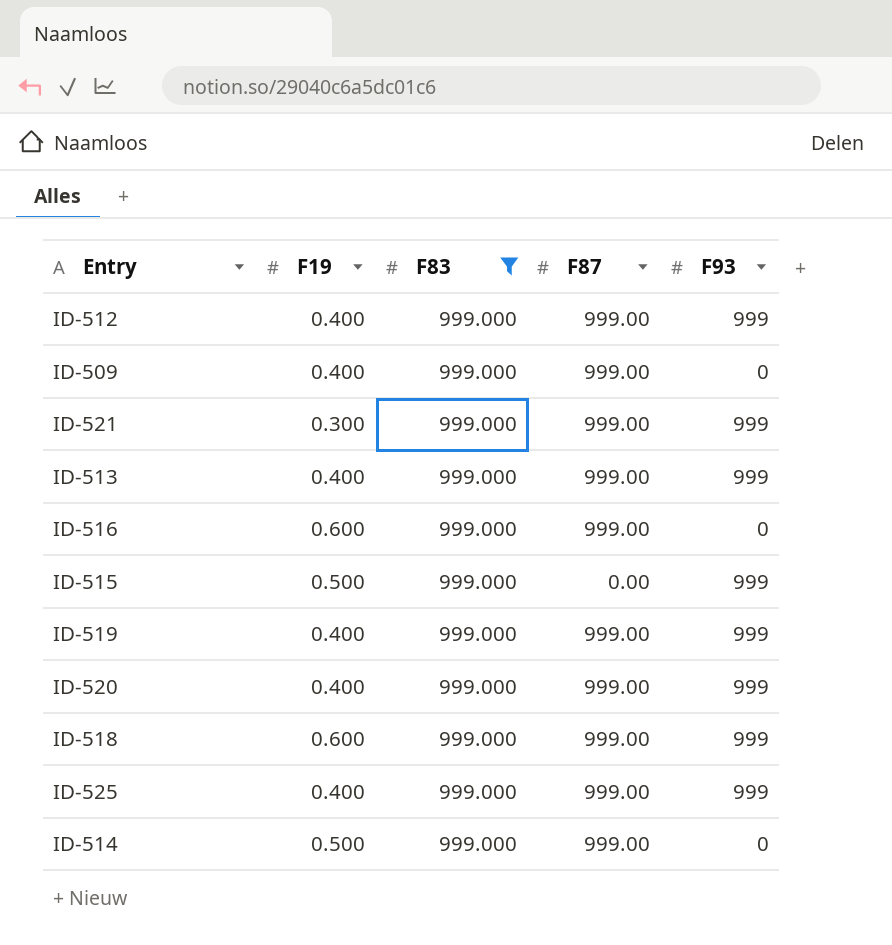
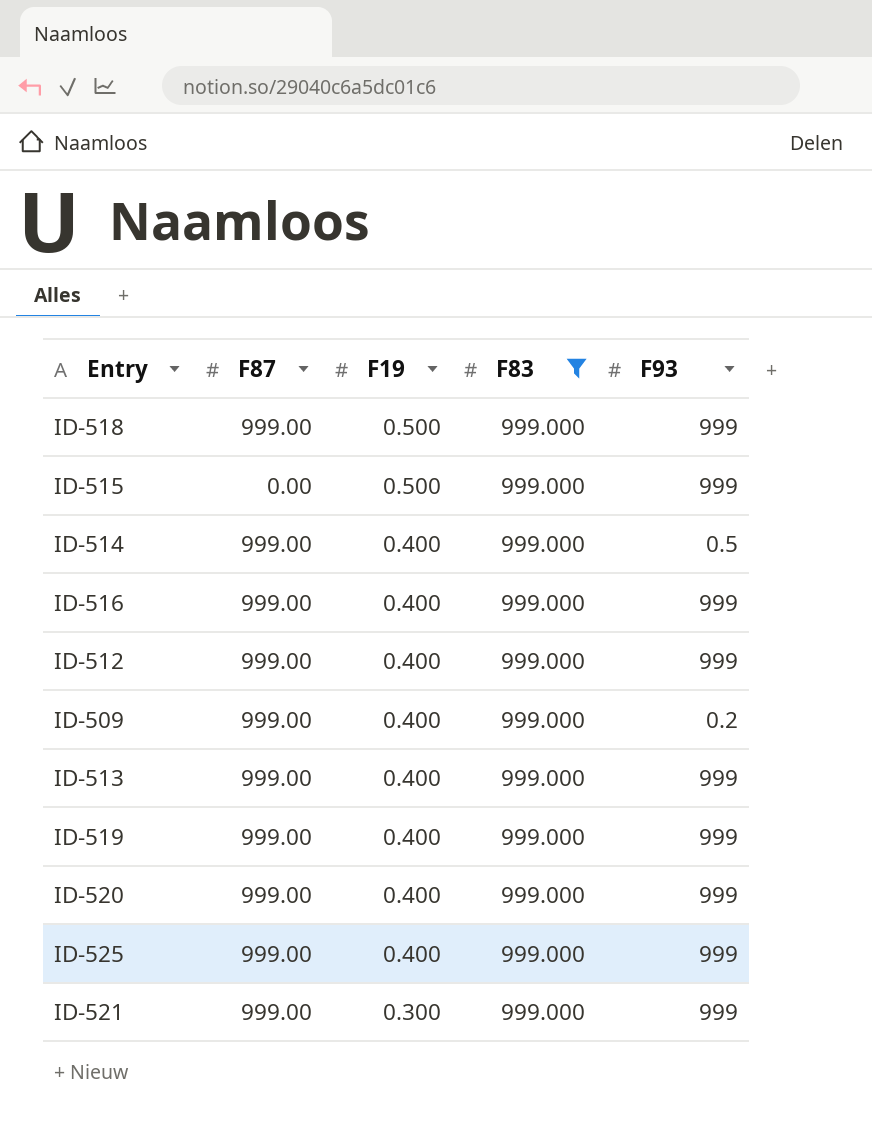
row order: none -> F19 descending
column F87 | position: 4 -> 2
ID-518 | F19: 0.600 -> 0.500
ID-514 | F19: 0.500 -> 0.400
ID-514 | F93: 0 -> 0.5
ID-516 | F19: 0.600 -> 0.400
ID-516 | F93: 0 -> 999
ID-509 | F93: 0 -> 0.2

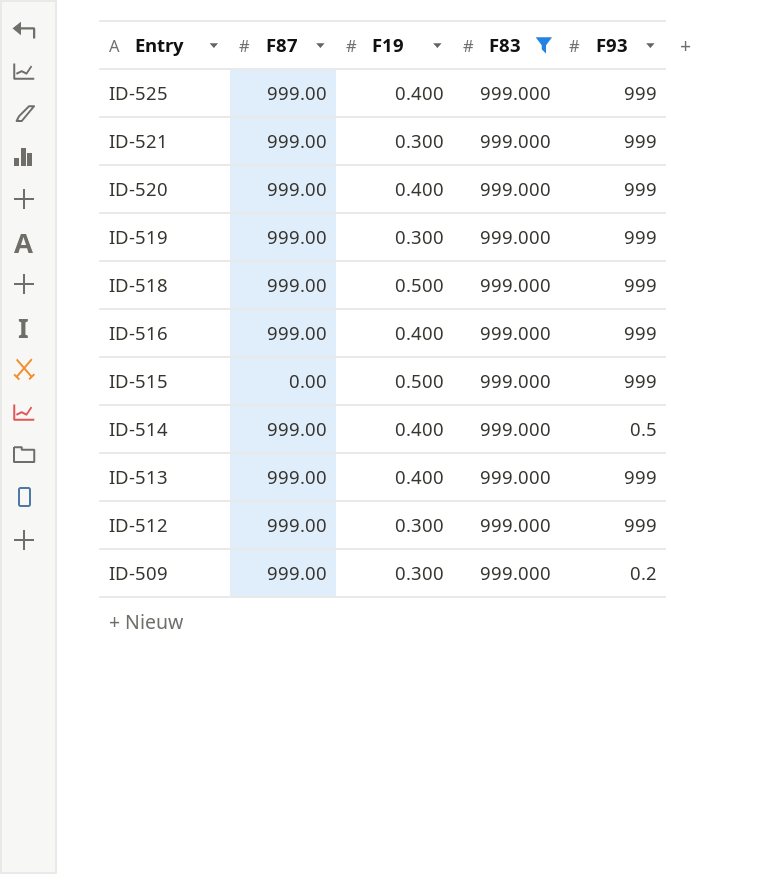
row order: F19 descending -> Entry descending
ID-519 | F19: 0.400 -> 0.300
ID-512 | F19: 0.400 -> 0.300
ID-509 | F19: 0.400 -> 0.300

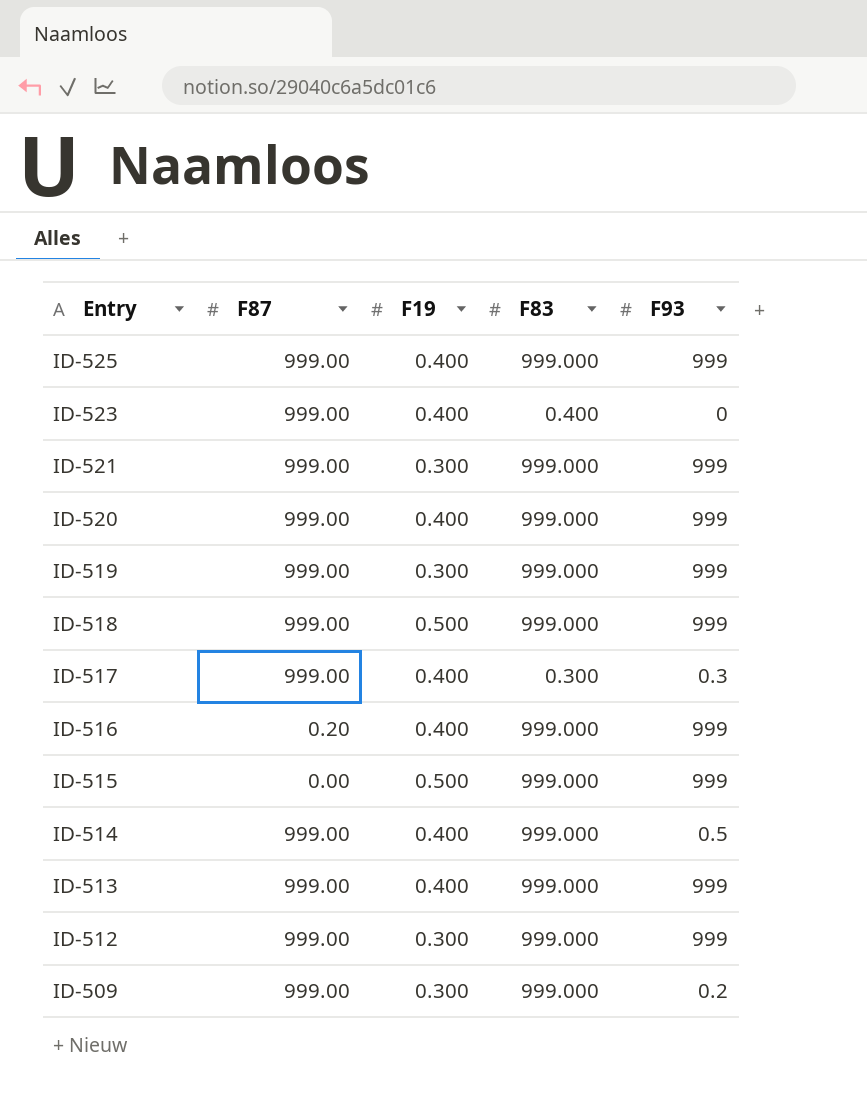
filter: F83 = 999.000 -> none
ID-516 | F87: 999.00 -> 0.20

